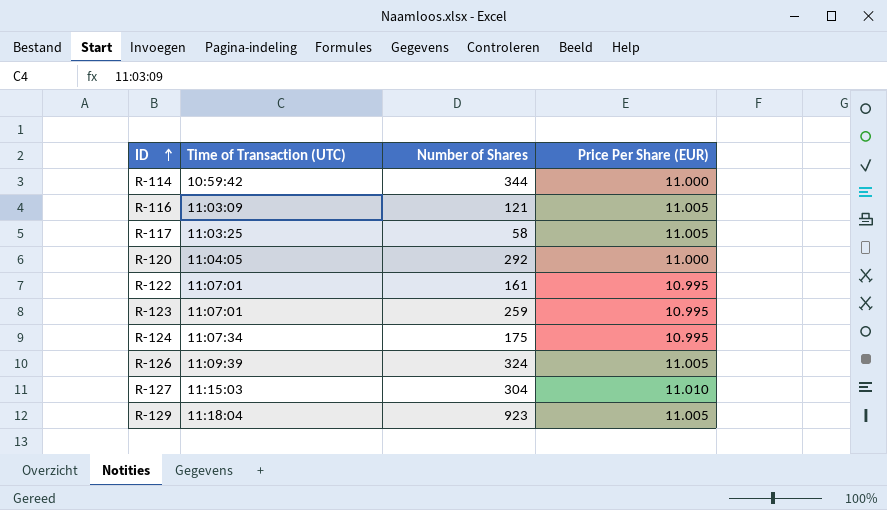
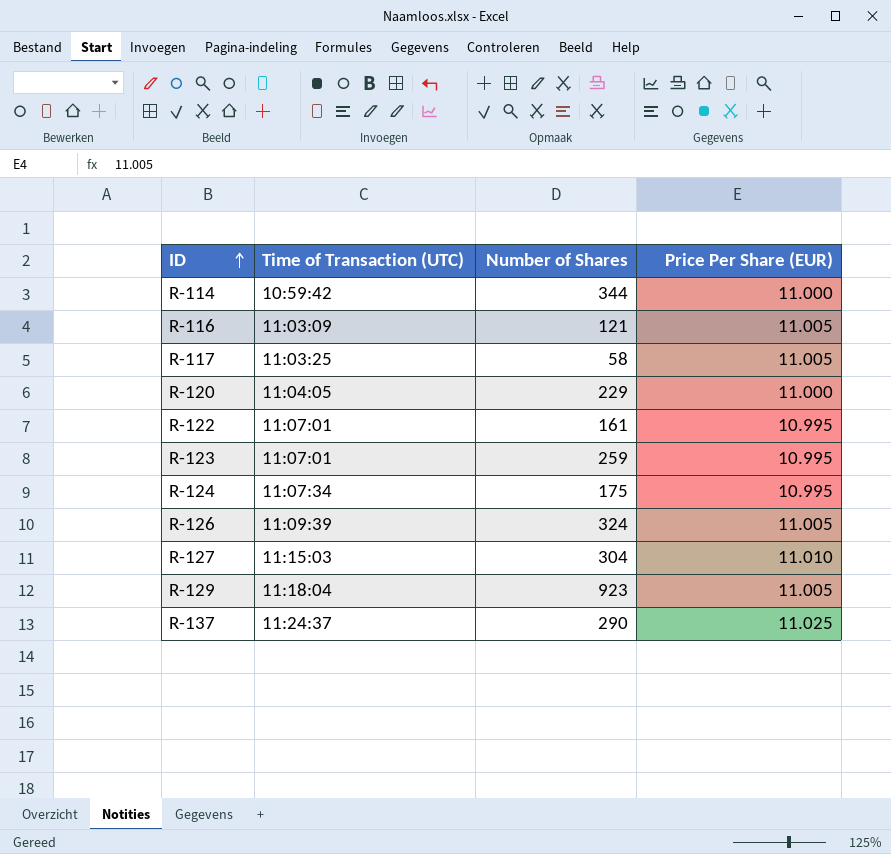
R-120 | Number of Shares: 292 -> 229
row R-137: none -> 11:24:37 | 290 | 11.025

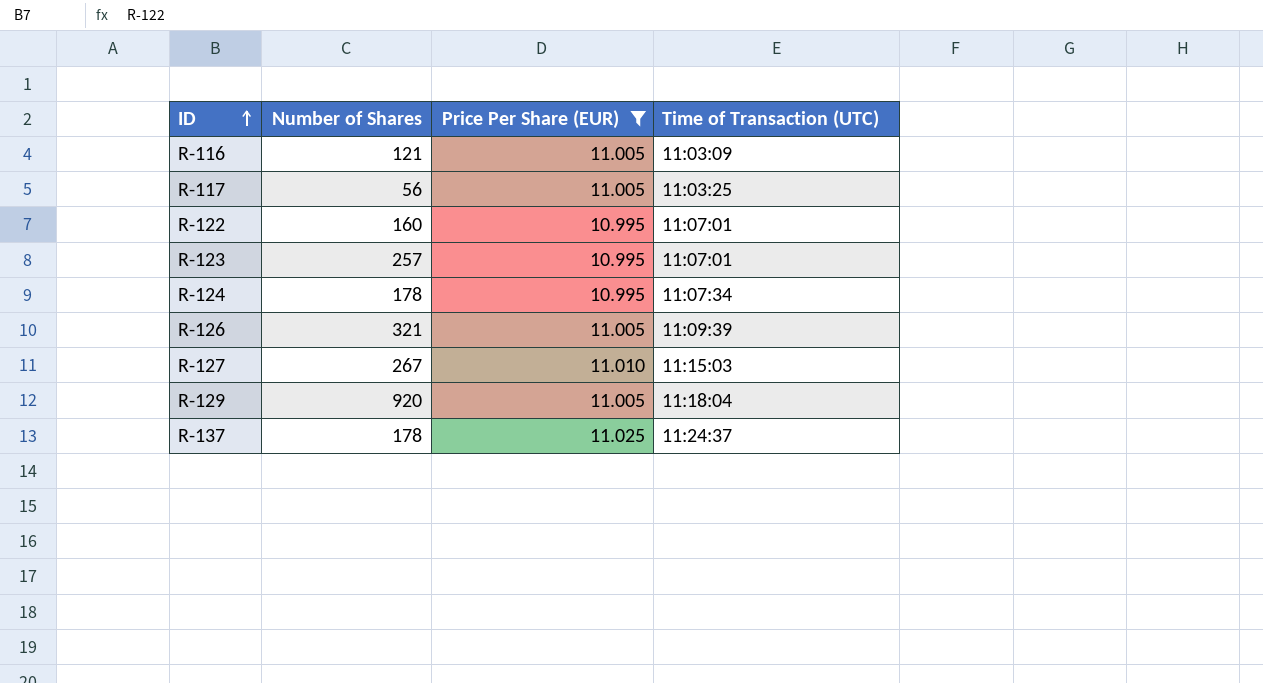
filter: none -> Price Per Share (EUR) != 11.000
column Time of Transaction (UTC) | position: 2 -> 4
R-117 | Number of Shares: 58 -> 56
R-122 | Number of Shares: 161 -> 160
R-123 | Number of Shares: 259 -> 257
R-124 | Number of Shares: 175 -> 178
R-126 | Number of Shares: 324 -> 321
R-127 | Number of Shares: 304 -> 267
R-129 | Number of Shares: 923 -> 920
R-137 | Number of Shares: 290 -> 178

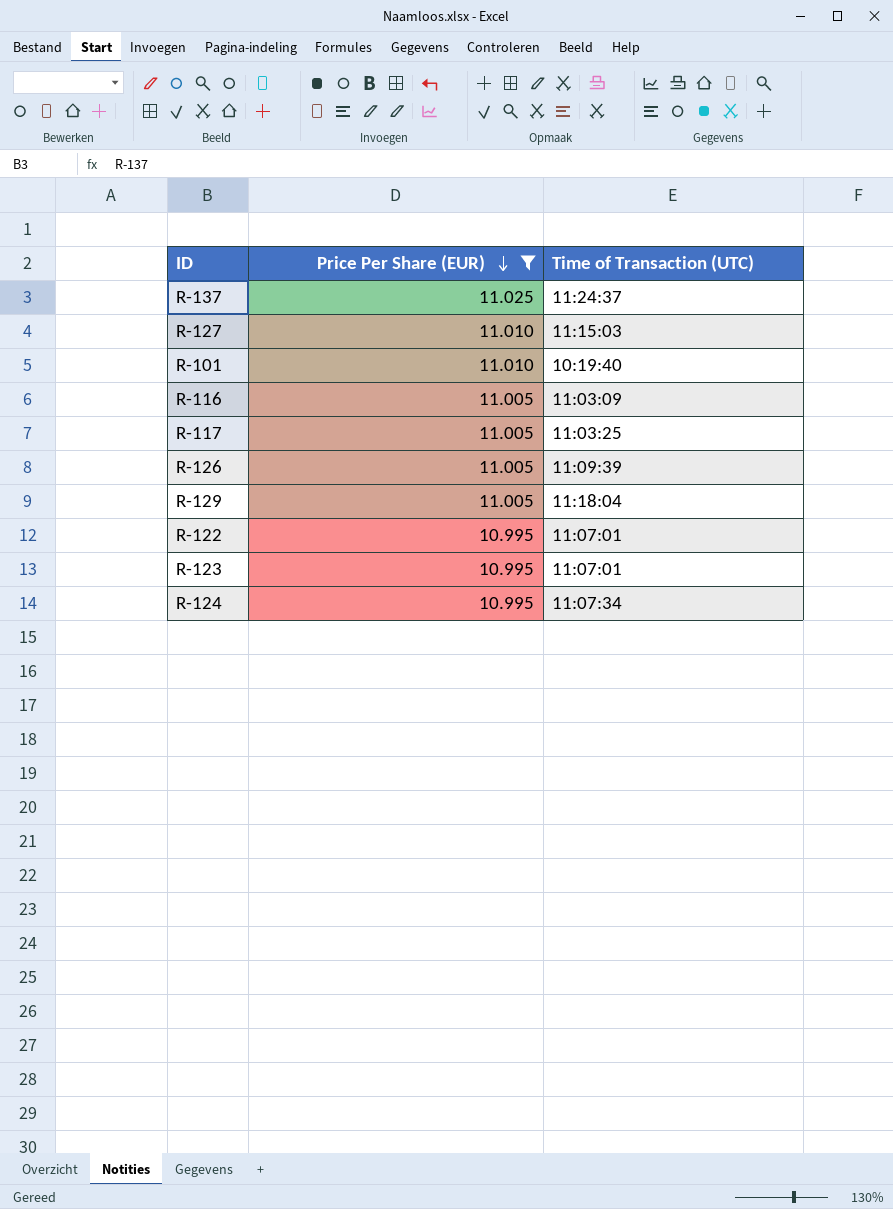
row order: ID ascending -> Price Per Share (EUR) descending
column Number of Shares | position: 2 -> none
row R-101: none -> 11.010 | 10:19:40

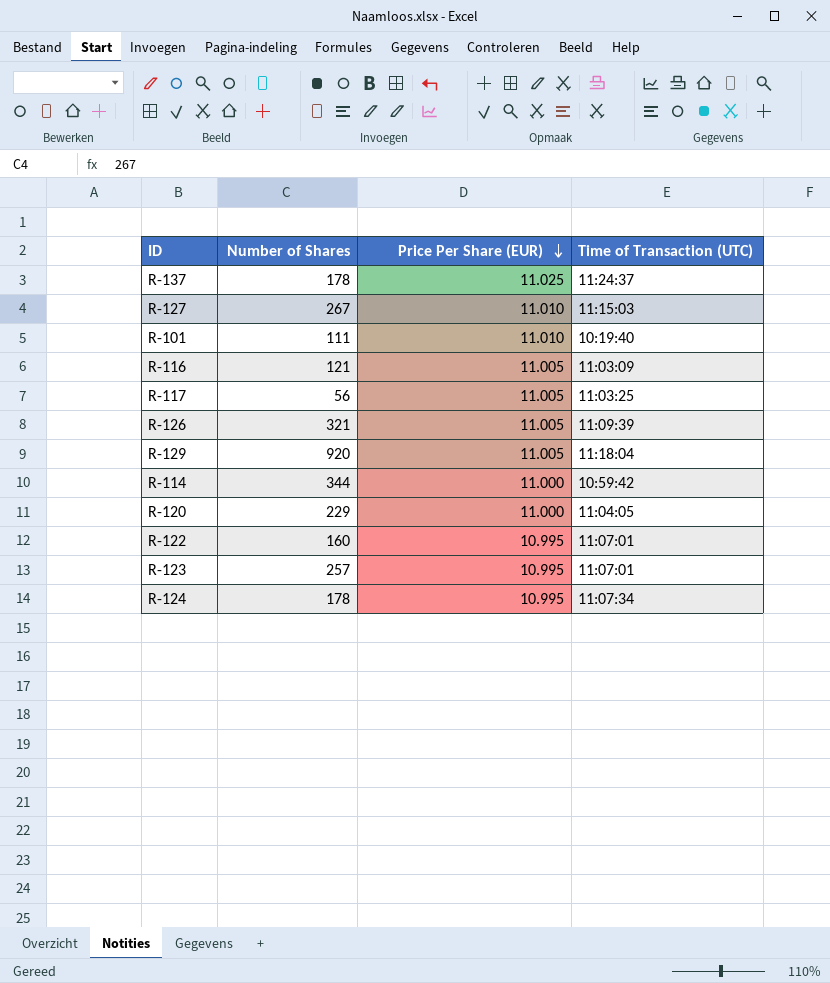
filter: Price Per Share (EUR) != 11.000 -> none
column Number of Shares | position: none -> 2

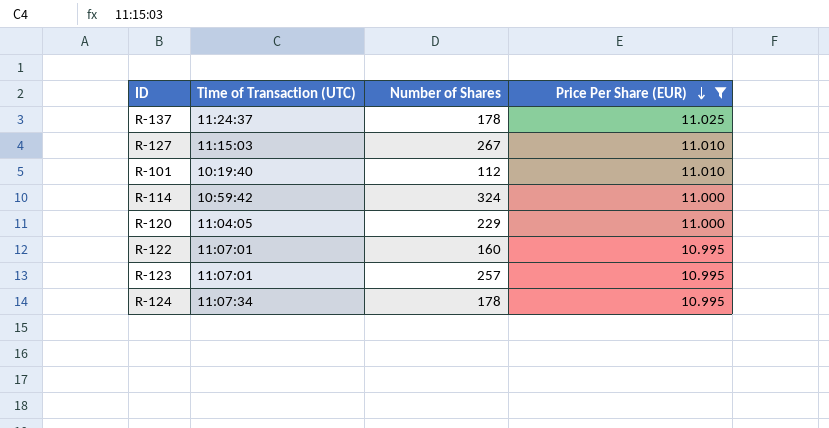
filter: none -> Price Per Share (EUR) != 11.005
column Time of Transaction (UTC) | position: 4 -> 2
R-101 | Number of Shares: 111 -> 112
R-114 | Number of Shares: 344 -> 324

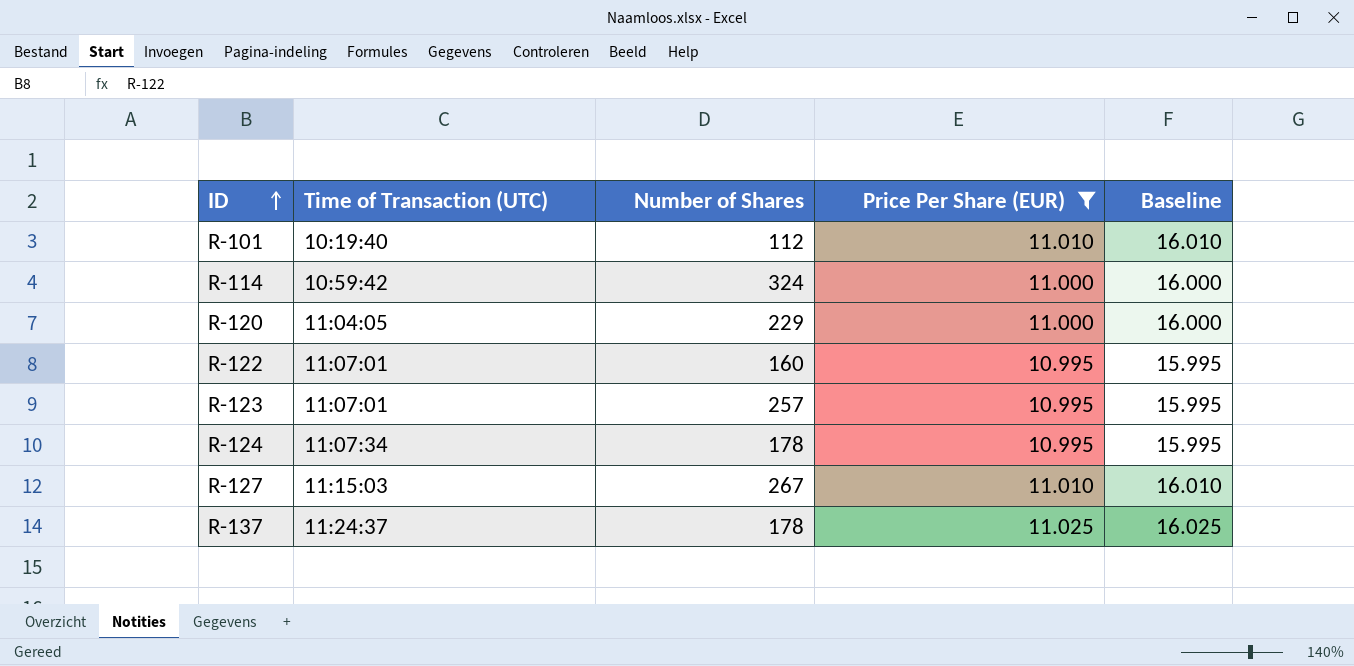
row order: Price Per Share (EUR) descending -> ID ascending
column Baseline | formula: none -> [Price Per Share (EUR)] + 5

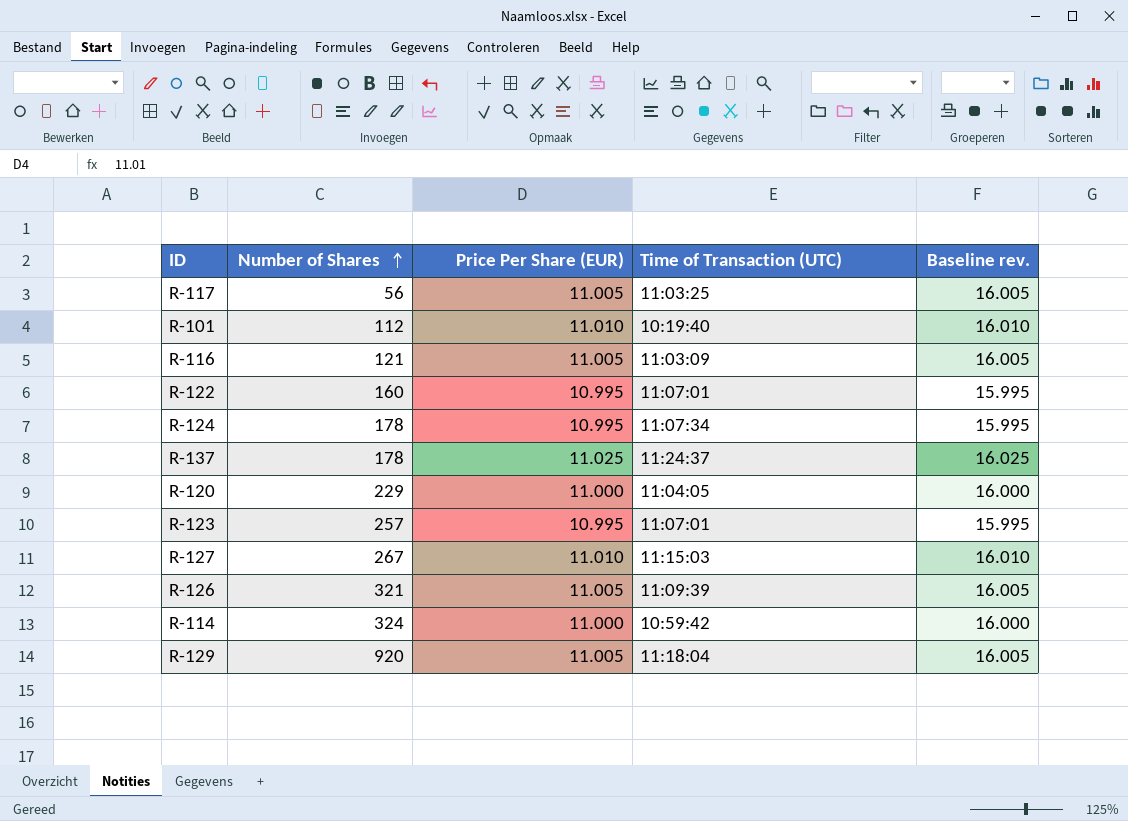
filter: Price Per Share (EUR) != 11.005 -> none
row order: ID ascending -> Number of Shares ascending
column Time of Transaction (UTC) | position: 2 -> 4
column name: Baseline -> Baseline rev.

